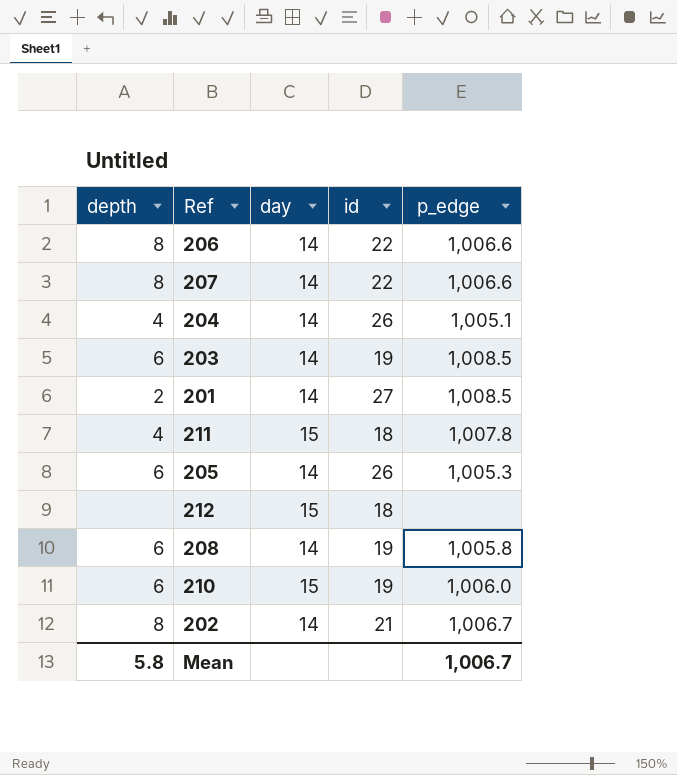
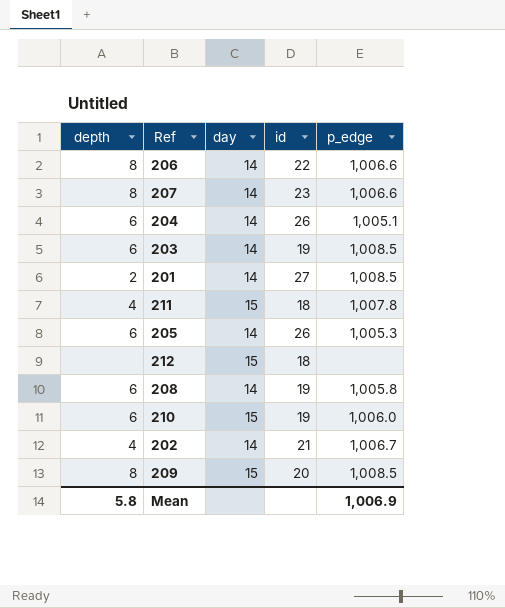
207 | id: 22 -> 23
204 | depth: 4 -> 6
202 | depth: 8 -> 4
row 209: none -> 8 | 15 | 20 | 1,008.5
Mean | p_edge: 1,006.7 -> 1,006.9

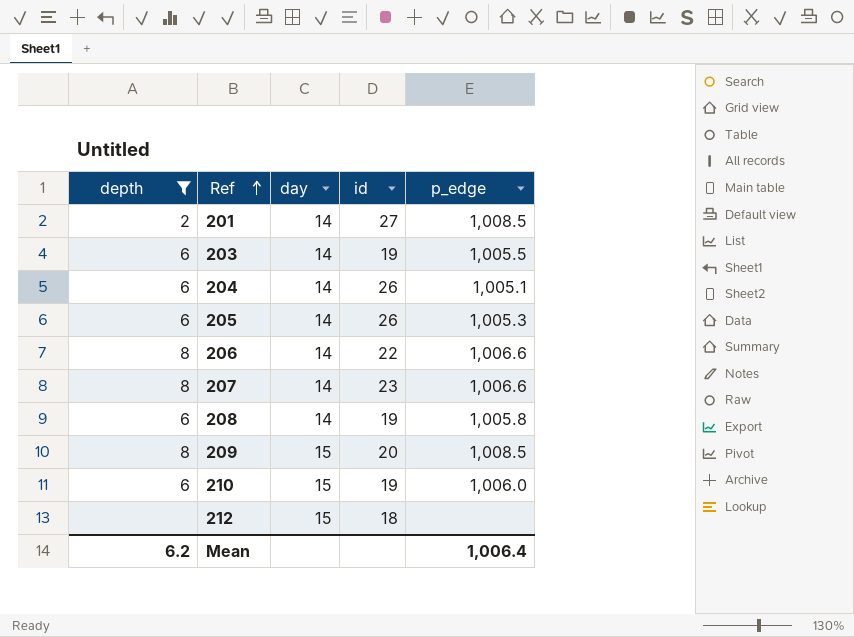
filter: none -> depth != 4
row order: none -> Ref ascending
203 | p_edge: 1,008.5 -> 1,005.5
Mean | depth: 5.8 -> 6.2
Mean | p_edge: 1,006.9 -> 1,006.4

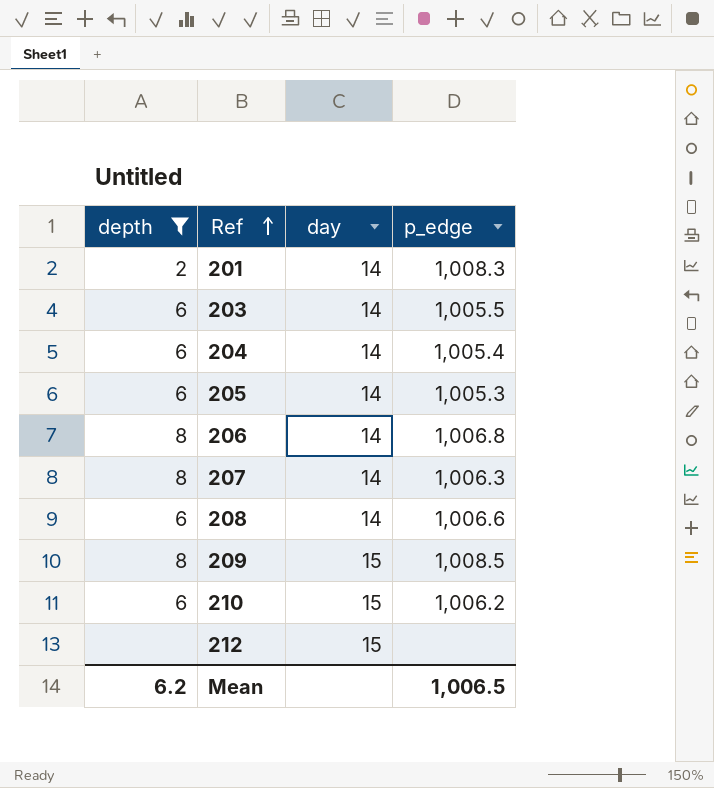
column id | position: 4 -> none
201 | p_edge: 1,008.5 -> 1,008.3
204 | p_edge: 1,005.1 -> 1,005.4
206 | p_edge: 1,006.6 -> 1,006.8
207 | p_edge: 1,006.6 -> 1,006.3
208 | p_edge: 1,005.8 -> 1,006.6
210 | p_edge: 1,006.0 -> 1,006.2
Mean | p_edge: 1,006.4 -> 1,006.5

